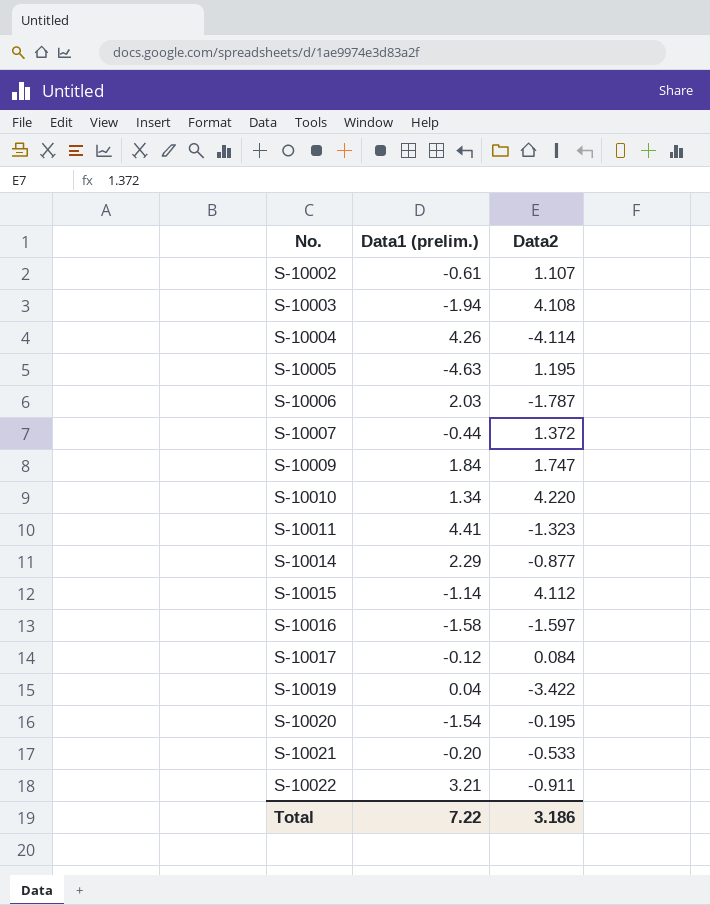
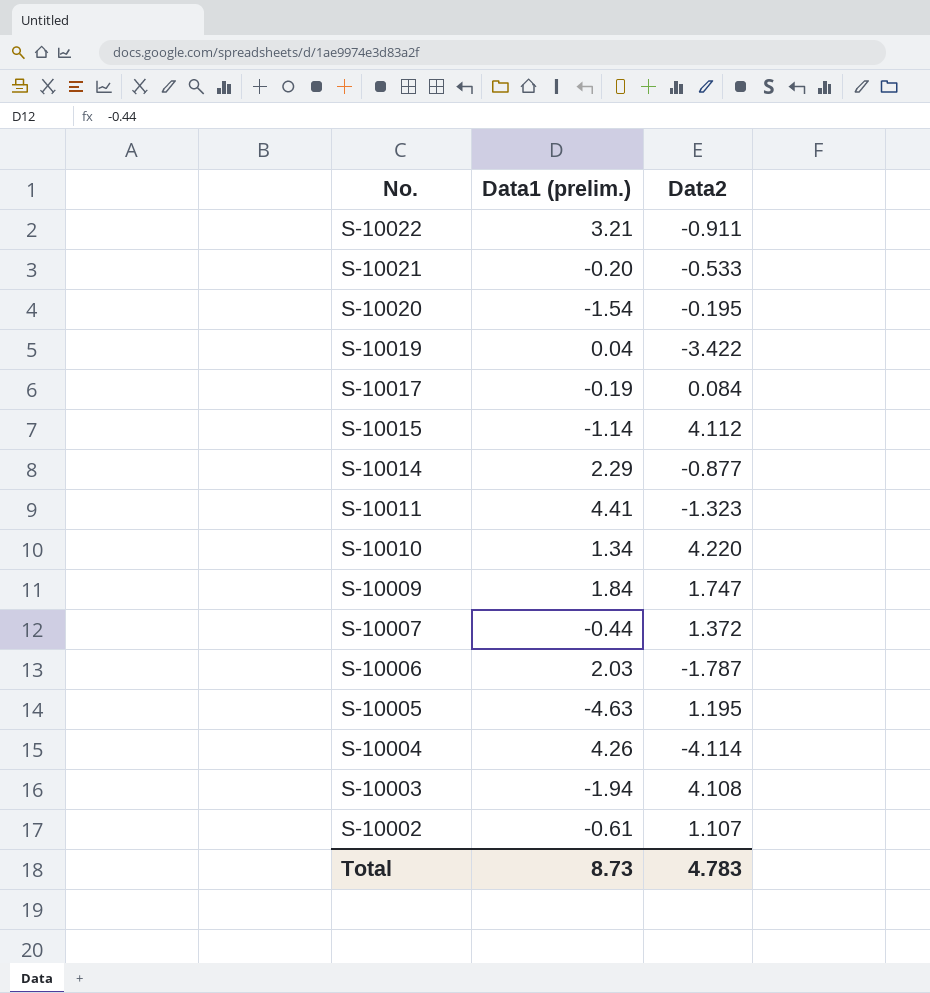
row order: No. ascending -> No. descending
row S-10016: -1.58 | -1.597 -> none
S-10017 | Data1 (prelim.): -0.12 -> -0.19
Total | Data1 (prelim.): 7.22 -> 8.73
Total | Data2: 3.186 -> 4.783

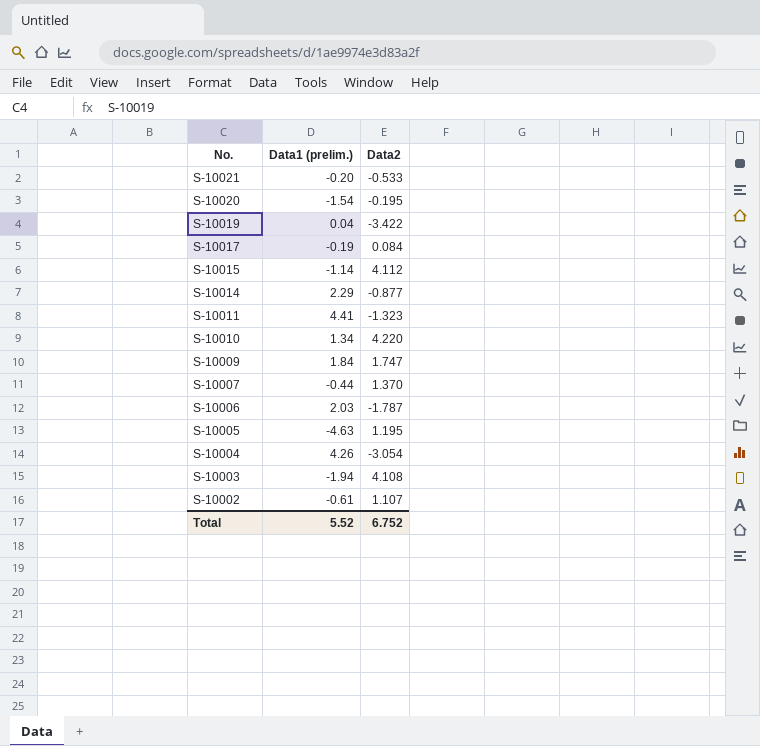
row S-10022: 3.21 | -0.911 -> none
S-10007 | Data2: 1.372 -> 1.370
S-10004 | Data2: -4.114 -> -3.054
Total | Data1 (prelim.): 8.73 -> 5.52
Total | Data2: 4.783 -> 6.752

